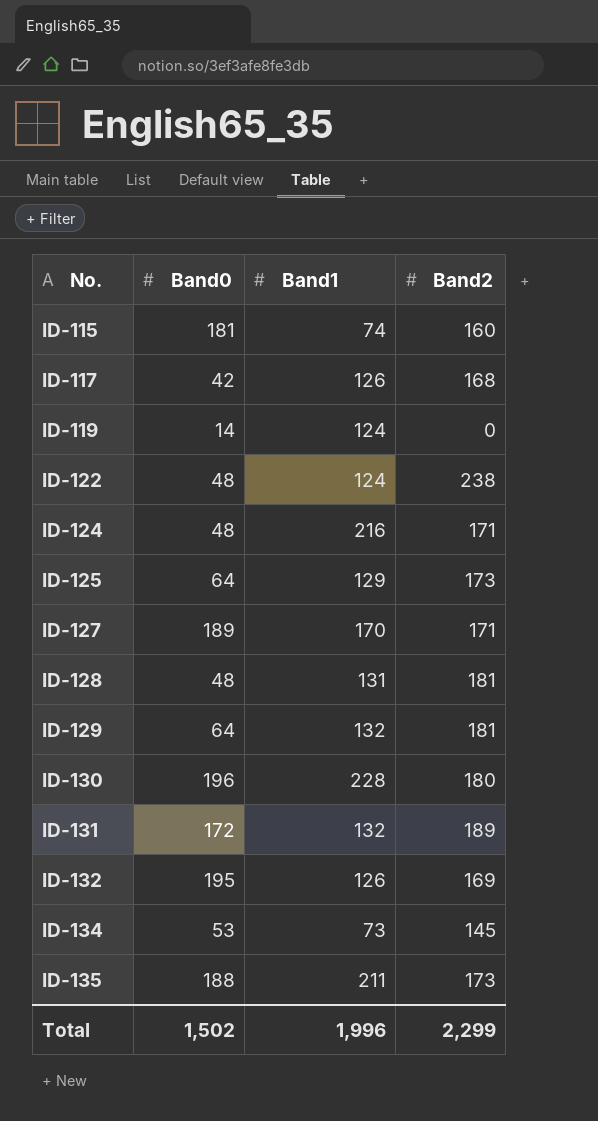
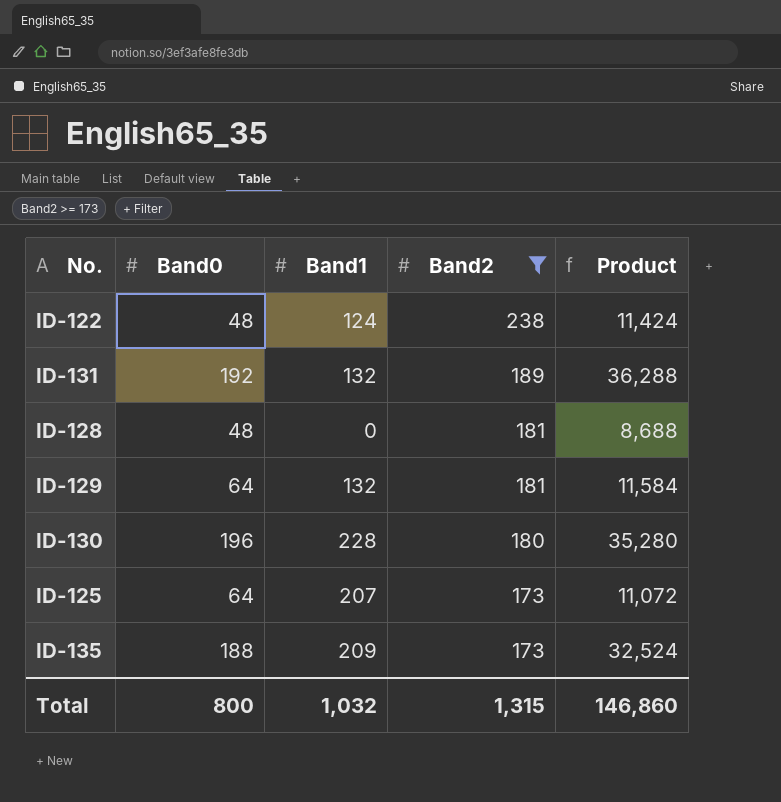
filter: none -> Band2 >= 173
row order: No. ascending -> Band2 descending
column Product | formula: none -> [Band0] * [Band2]
ID-131 | Band0: 172 -> 192
ID-128 | Band1: 131 -> 0
ID-125 | Band1: 129 -> 207
ID-135 | Band1: 211 -> 209
Total | Band0: 1,502 -> 800
Total | Band1: 1,996 -> 1,032
Total | Band2: 2,299 -> 1,315

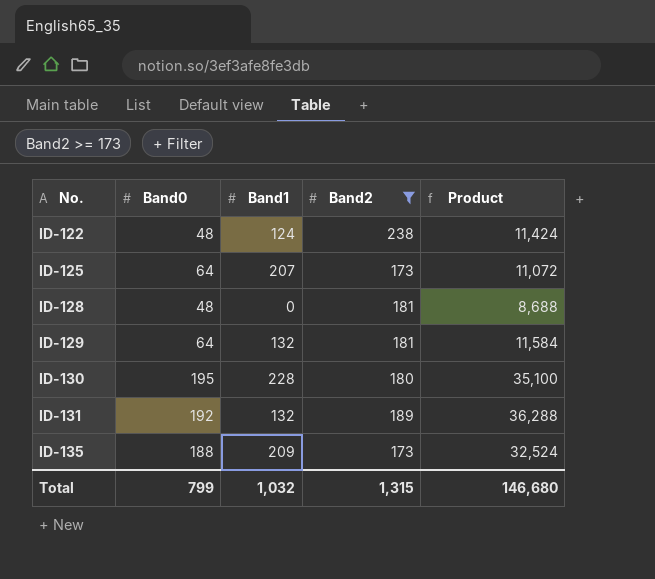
row order: Band2 descending -> No. ascending
ID-130 | Band0: 196 -> 195
ID-130 | Product: 35,280 -> 35,100
Total | Band0: 800 -> 799
Total | Product: 146,860 -> 146,680

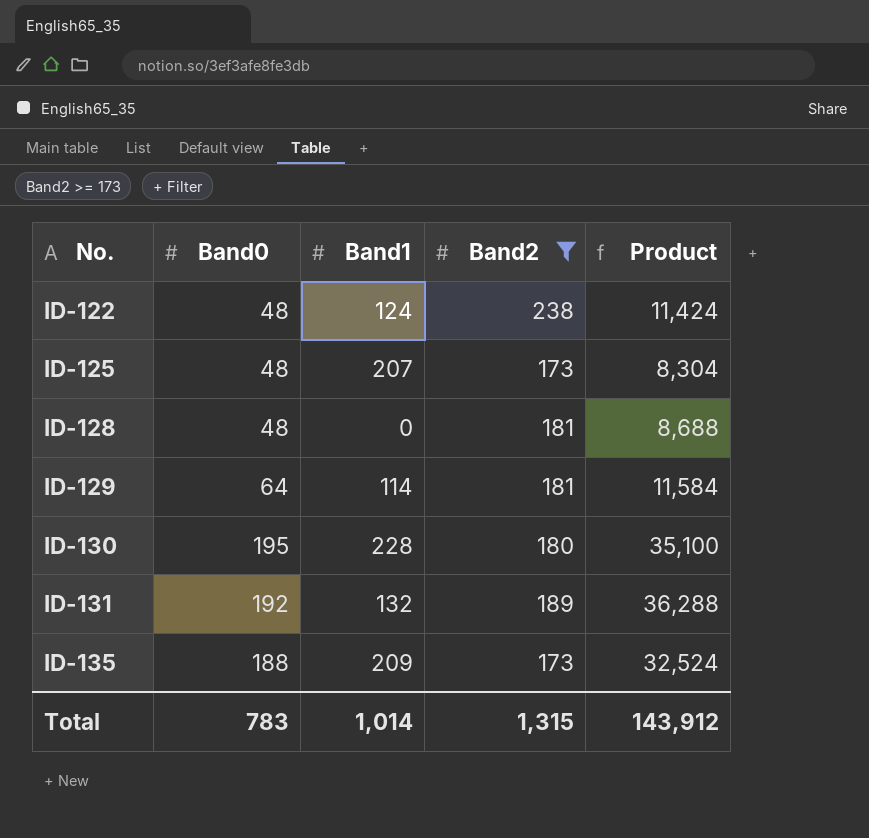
ID-125 | Band0: 64 -> 48
ID-125 | Product: 11,072 -> 8,304
ID-129 | Band1: 132 -> 114
Total | Band0: 799 -> 783
Total | Band1: 1,032 -> 1,014
Total | Product: 146,680 -> 143,912

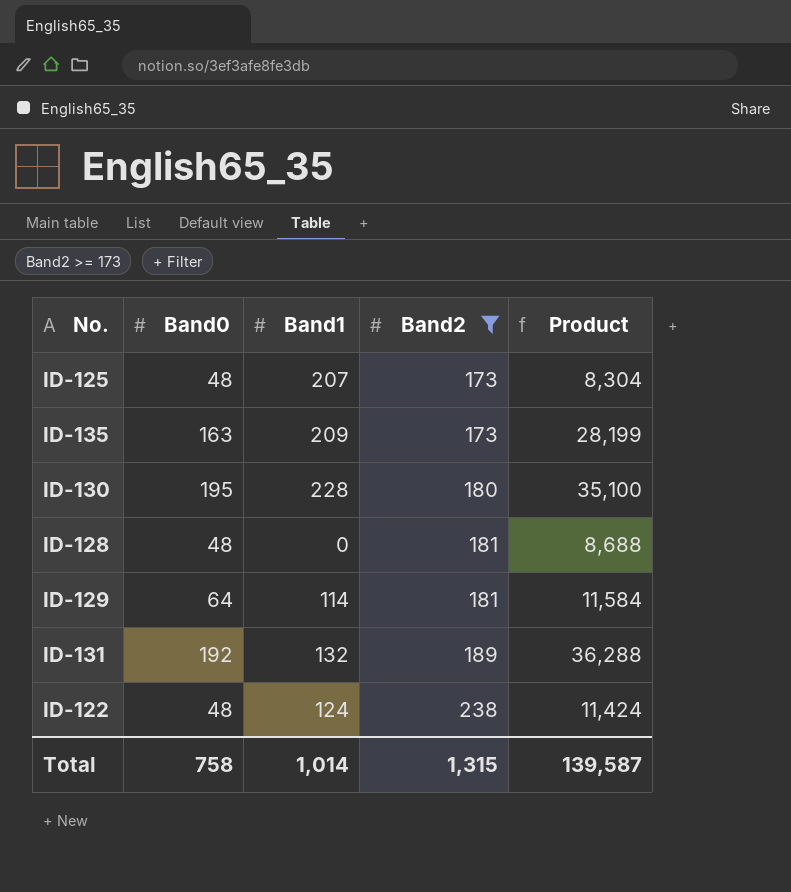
row order: No. ascending -> Band2 ascending
ID-135 | Band0: 188 -> 163
ID-135 | Product: 32,524 -> 28,199
Total | Band0: 783 -> 758
Total | Product: 143,912 -> 139,587

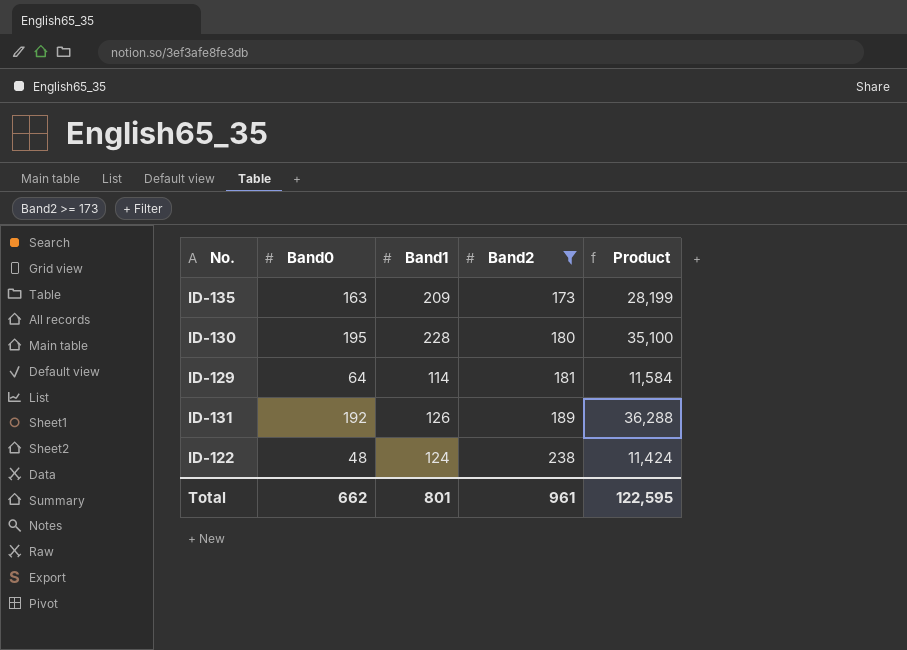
row ID-125: 48 | 207 | 173 | 8,304 -> none
row ID-128: 48 | 0 | 181 | 8,688 -> none
ID-131 | Band1: 132 -> 126
Total | Band0: 758 -> 662
Total | Band1: 1,014 -> 801
Total | Band2: 1,315 -> 961
Total | Product: 139,587 -> 122,595

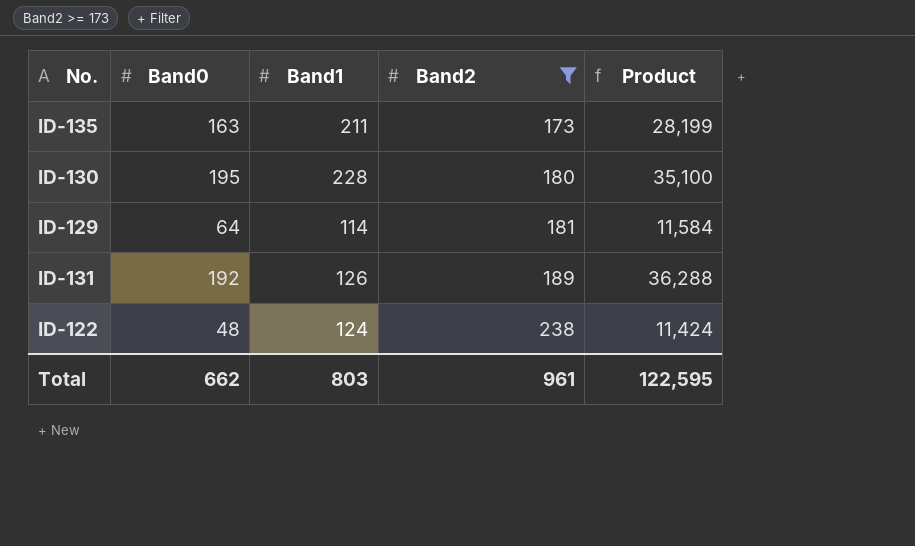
ID-135 | Band1: 209 -> 211
Total | Band1: 801 -> 803

